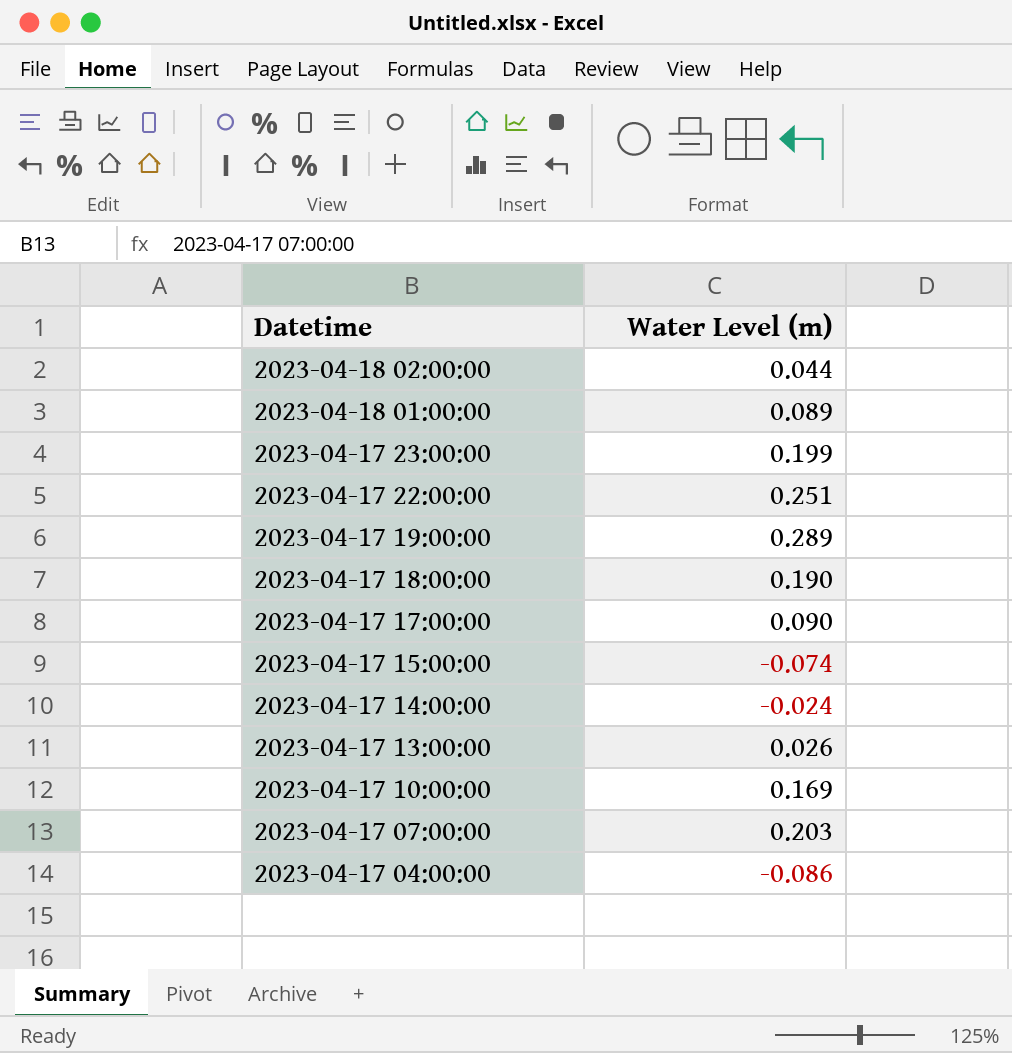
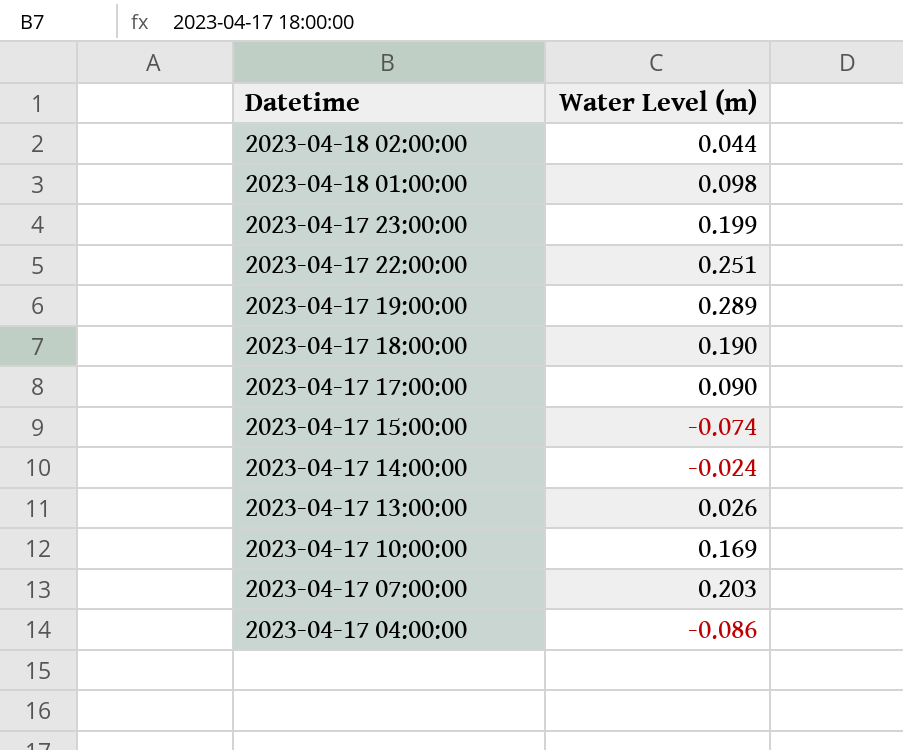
2023-04-18 01:00:00 | Water Level (m): 0.089 -> 0.098

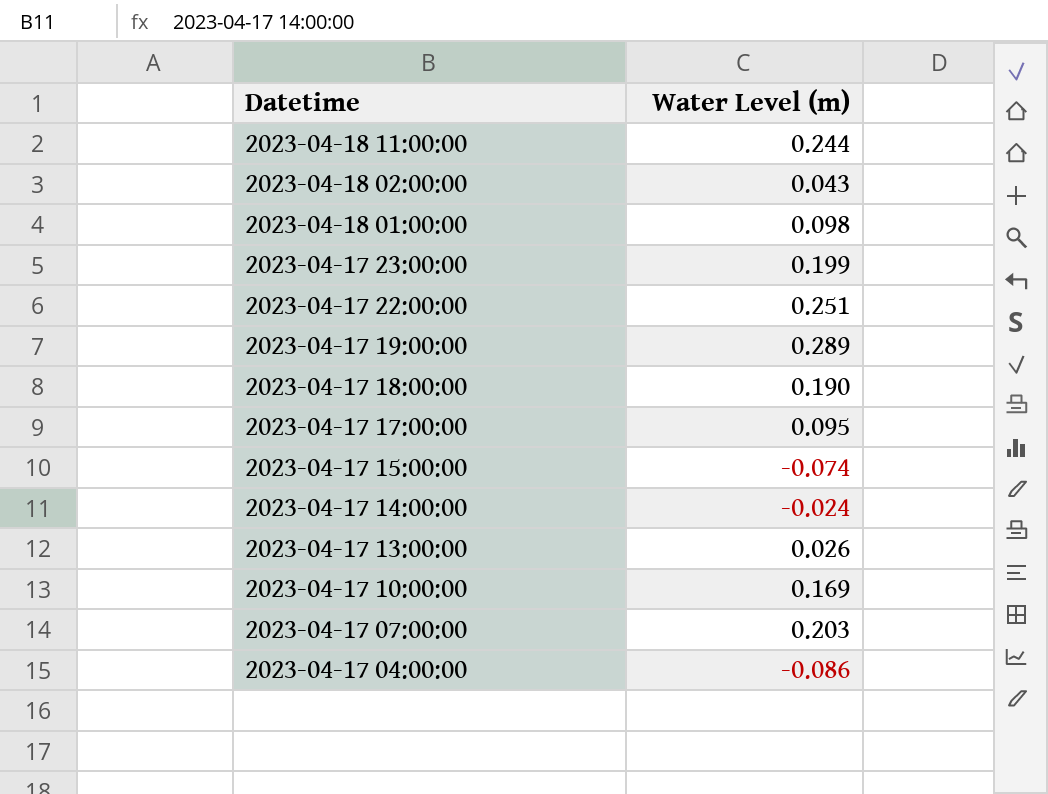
row 2023-04-18 11:00:00: none -> 0.244
2023-04-18 02:00:00 | Water Level (m): 0.044 -> 0.043
2023-04-17 17:00:00 | Water Level (m): 0.090 -> 0.095

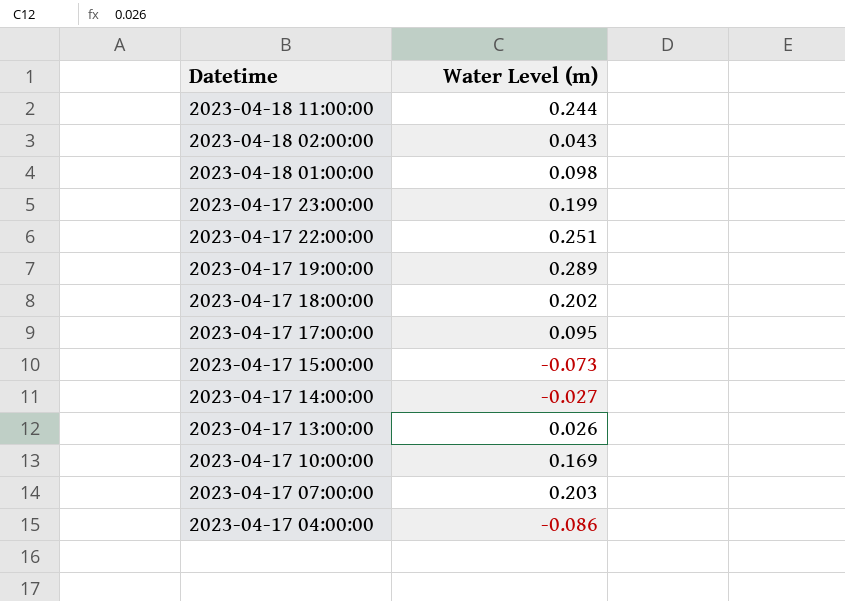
2023-04-17 18:00:00 | Water Level (m): 0.190 -> 0.202
2023-04-17 15:00:00 | Water Level (m): -0.074 -> -0.073
2023-04-17 14:00:00 | Water Level (m): -0.024 -> -0.027

